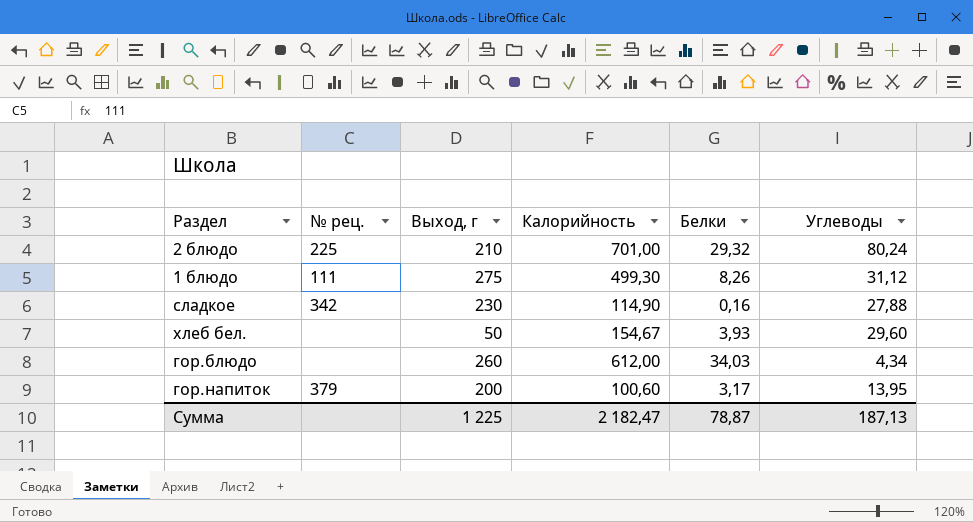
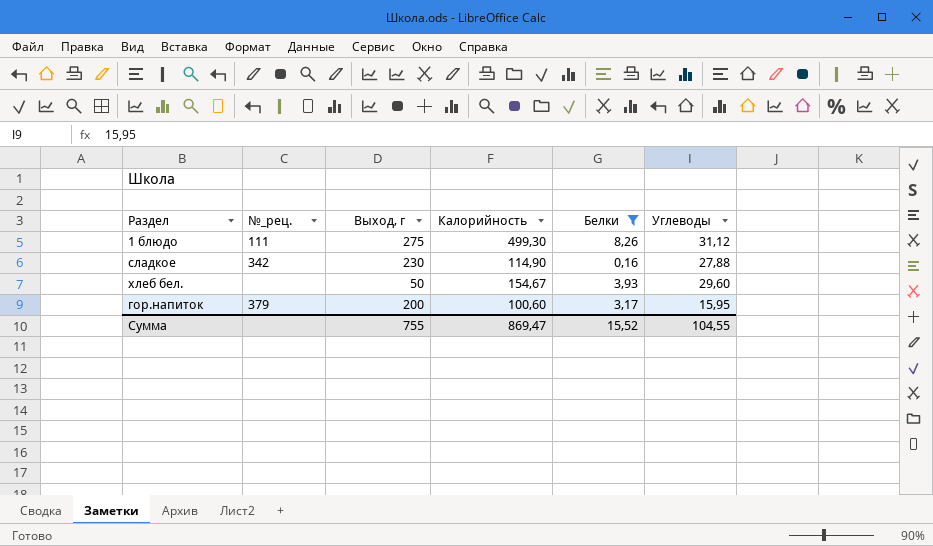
filter: none -> Белки <= 8,26
column name: № рец. -> №_рец.
гор.напиток | Углеводы: 13,95 -> 15,95
Сумма | Выход, г: 1 225 -> 755
Сумма | Калорийность: 2 182,47 -> 869,47
Сумма | Белки: 78,87 -> 15,52
Сумма | Углеводы: 187,13 -> 104,55

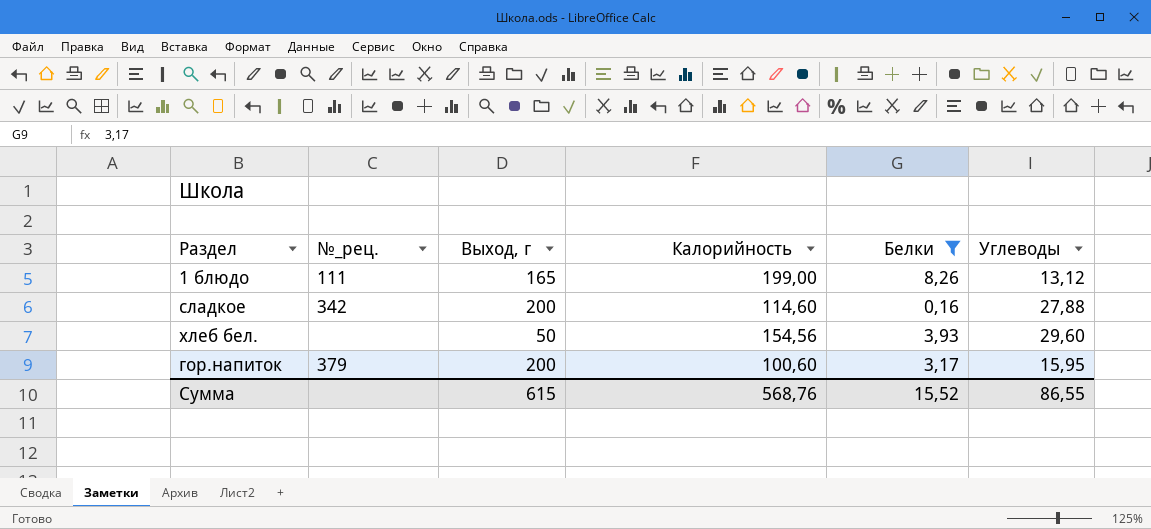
1 блюдо | Выход, г: 275 -> 165
1 блюдо | Калорийность: 499,30 -> 199,00
1 блюдо | Углеводы: 31,12 -> 13,12
сладкое | Выход, г: 230 -> 200
сладкое | Калорийность: 114,90 -> 114,60
хлеб бел. | Калорийность: 154,67 -> 154,56
Сумма | Выход, г: 755 -> 615
Сумма | Калорийность: 869,47 -> 568,76
Сумма | Углеводы: 104,55 -> 86,55

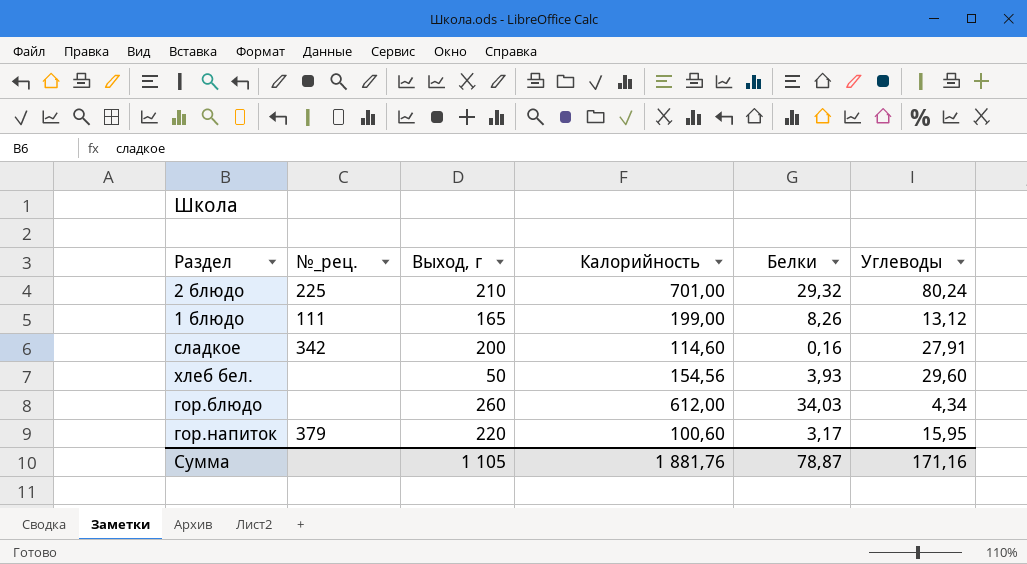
filter: Белки <= 8,26 -> none
сладкое | Углеводы: 27,88 -> 27,91
гор.напиток | Выход, г: 200 -> 220
Сумма | Выход, г: 615 -> 1 105
Сумма | Калорийность: 568,76 -> 1 881,76
Сумма | Белки: 15,52 -> 78,87
Сумма | Углеводы: 86,55 -> 171,16

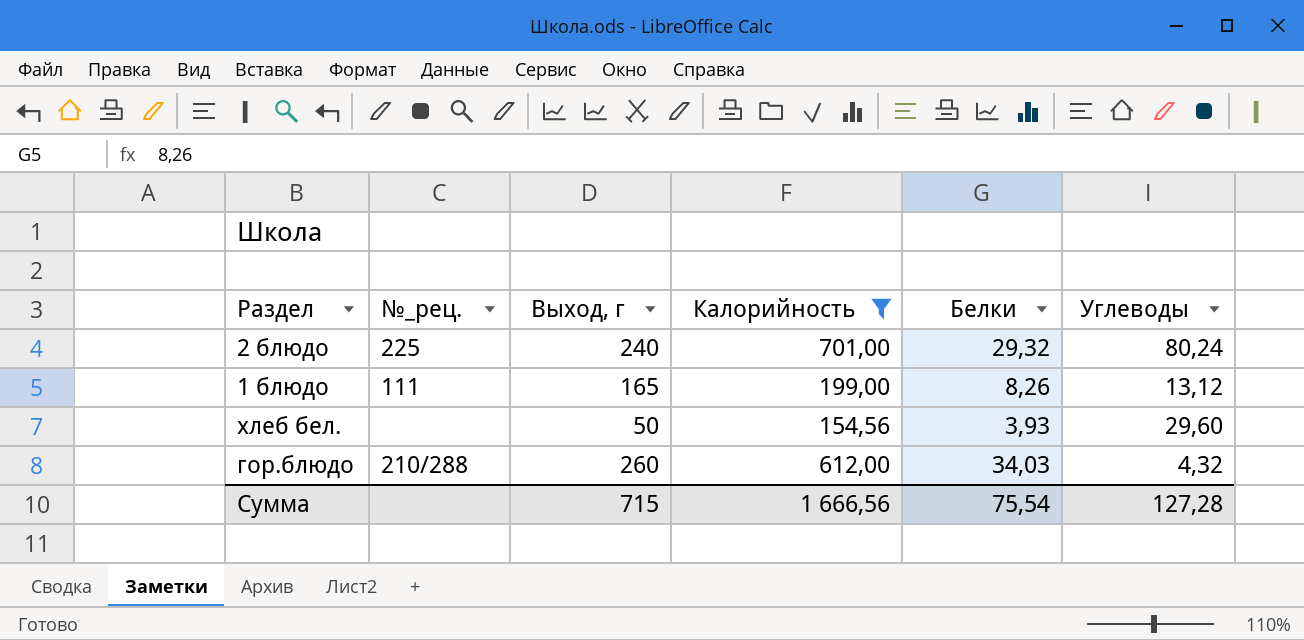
filter: none -> Калорийность >= 154,56
2 блюдо | Выход, г: 210 -> 240
гор.блюдо | №_рец.: none -> 210/288
гор.блюдо | Углеводы: 4,34 -> 4,32
Сумма | Выход, г: 1 105 -> 715
Сумма | Калорийность: 1 881,76 -> 1 666,56
Сумма | Белки: 78,87 -> 75,54
Сумма | Углеводы: 171,16 -> 127,28

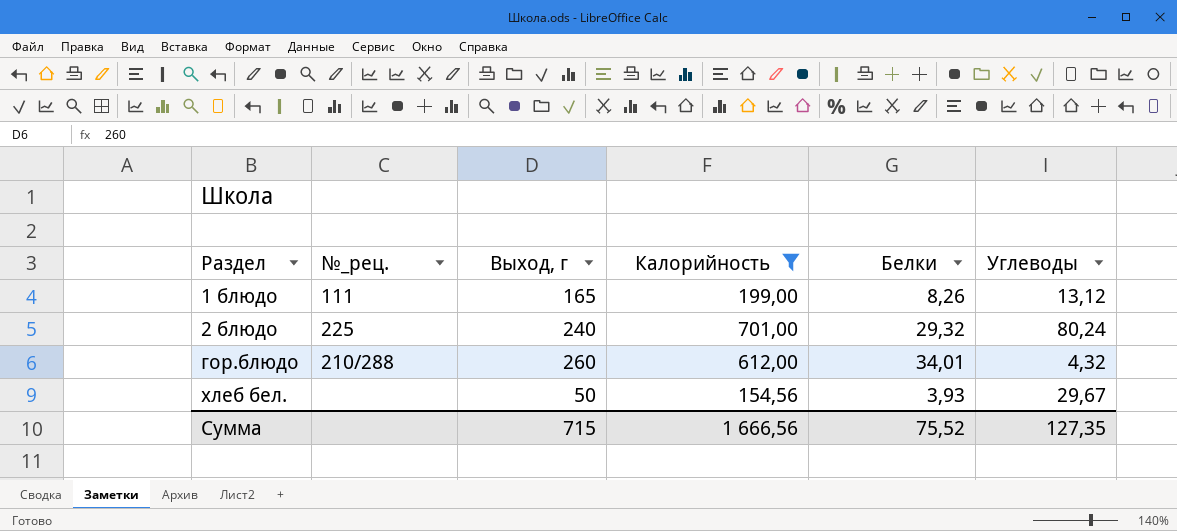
row order: none -> Раздел ascending
гор.блюдо | Белки: 34,03 -> 34,01
хлеб бел. | Углеводы: 29,60 -> 29,67
Сумма | Белки: 75,54 -> 75,52
Сумма | Углеводы: 127,28 -> 127,35

